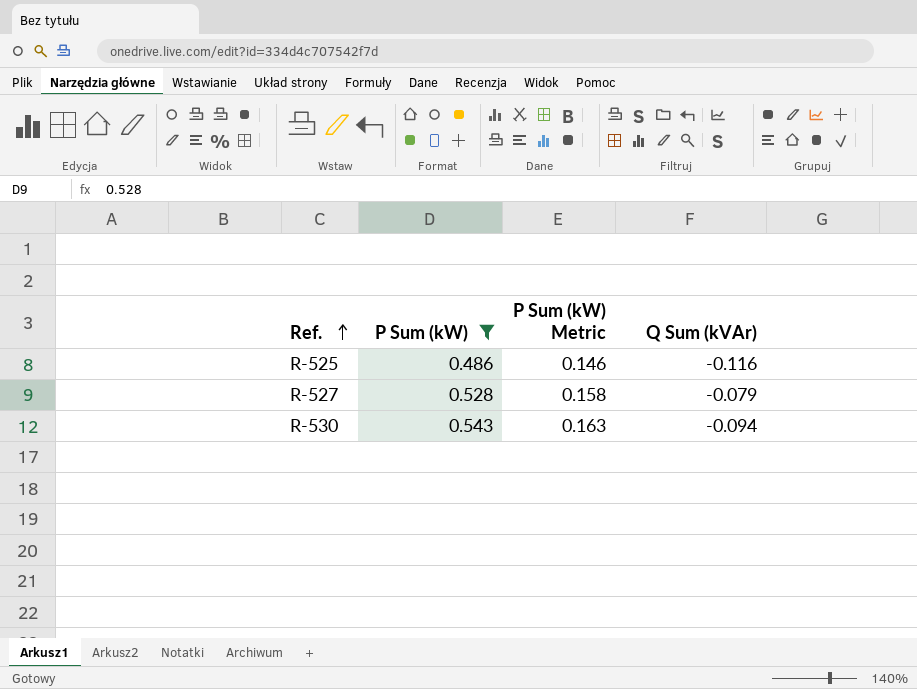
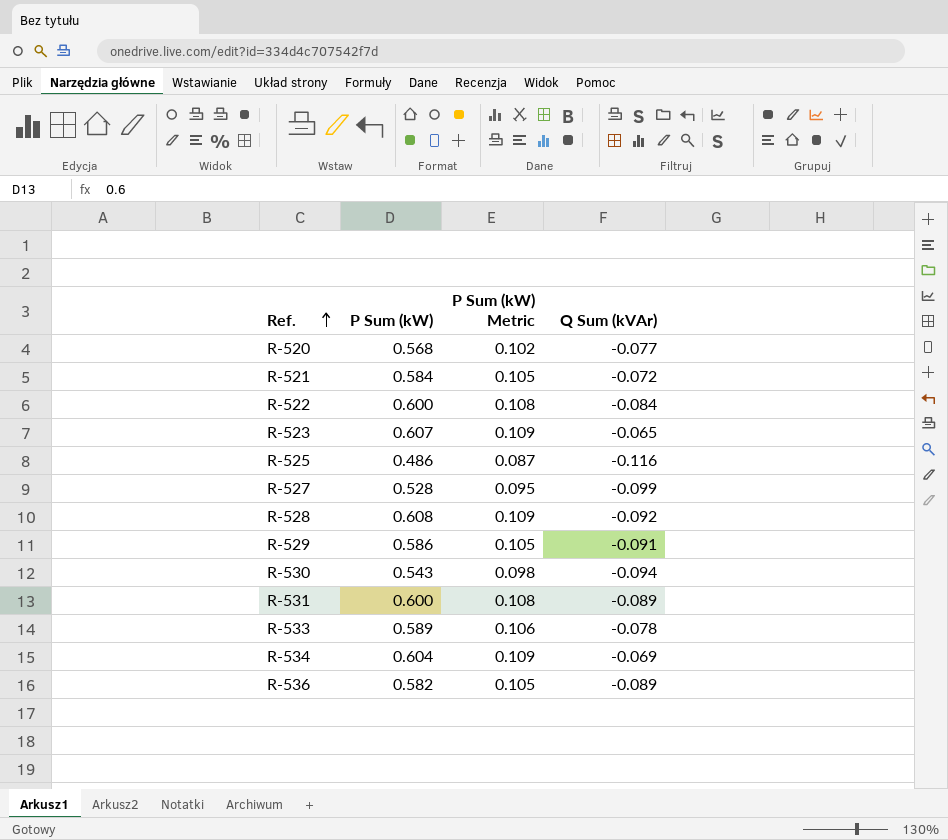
filter: P Sum (kW) <= 0.543 -> none
column P Sum (kW) Metric | formula: [P Sum (kW)] * 0.3 -> [P Sum (kW)] * 0.18
R-527 | Q Sum (kVAr): -0.079 -> -0.099

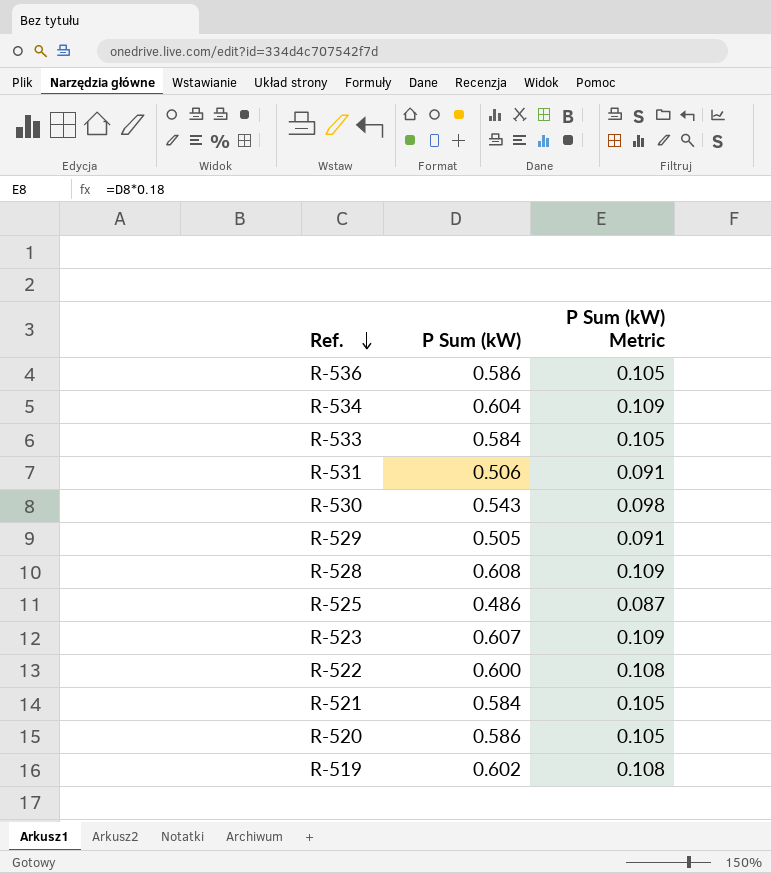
row order: Ref. ascending -> Ref. descending
column Q Sum (kVAr) | position: 4 -> none
row R-527: 0.528 | 0.095 | -0.099 -> none
R-536 | P Sum (kW): 0.582 -> 0.586
R-533 | P Sum (kW): 0.589 -> 0.584
R-533 | P Sum (kW) Metric: 0.106 -> 0.105
R-531 | P Sum (kW): 0.600 -> 0.506
R-531 | P Sum (kW) Metric: 0.108 -> 0.091
R-529 | P Sum (kW): 0.586 -> 0.505
R-529 | P Sum (kW) Metric: 0.105 -> 0.091
R-520 | P Sum (kW): 0.568 -> 0.586
R-520 | P Sum (kW) Metric: 0.102 -> 0.105
row R-519: none -> 0.602 | 0.108

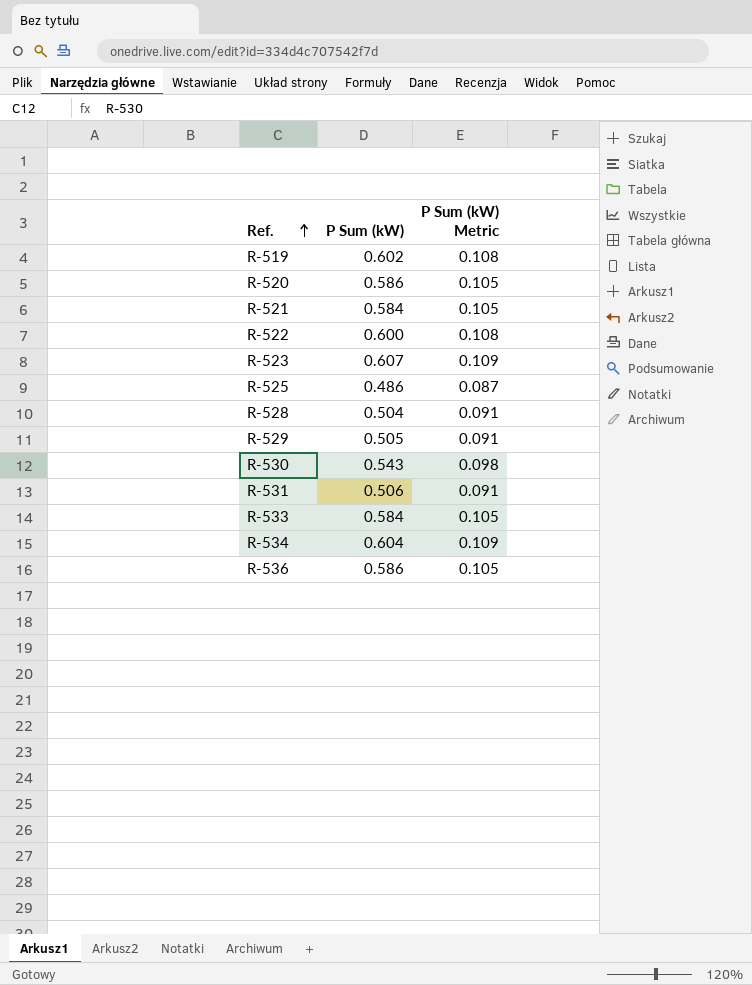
row order: Ref. descending -> Ref. ascending
R-528 | P Sum (kW): 0.608 -> 0.504
R-528 | P Sum (kW) Metric: 0.109 -> 0.091

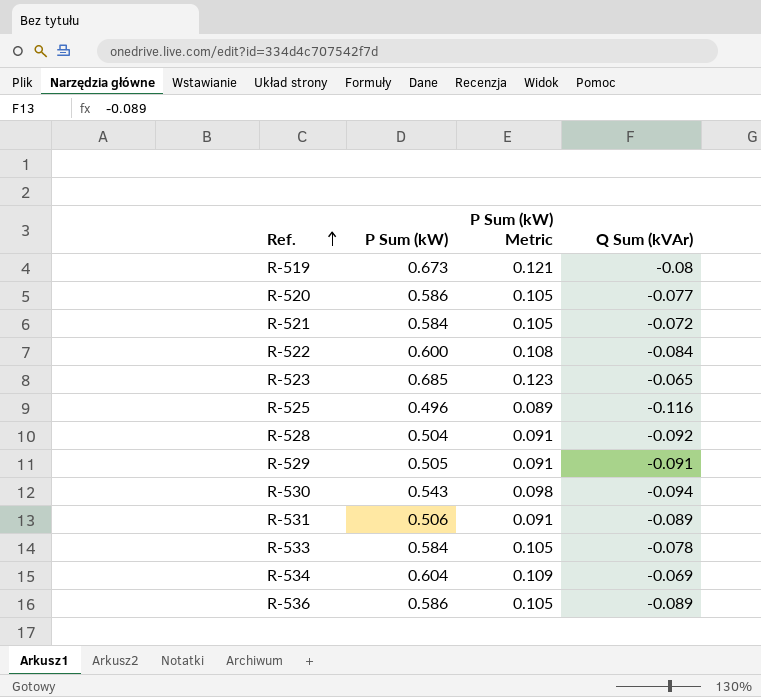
column Q Sum (kVAr) | position: none -> 4
R-519 | P Sum (kW): 0.602 -> 0.673
R-519 | P Sum (kW) Metric: 0.108 -> 0.121
R-523 | P Sum (kW): 0.607 -> 0.685
R-523 | P Sum (kW) Metric: 0.109 -> 0.123
R-525 | P Sum (kW): 0.486 -> 0.496
R-525 | P Sum (kW) Metric: 0.087 -> 0.089

